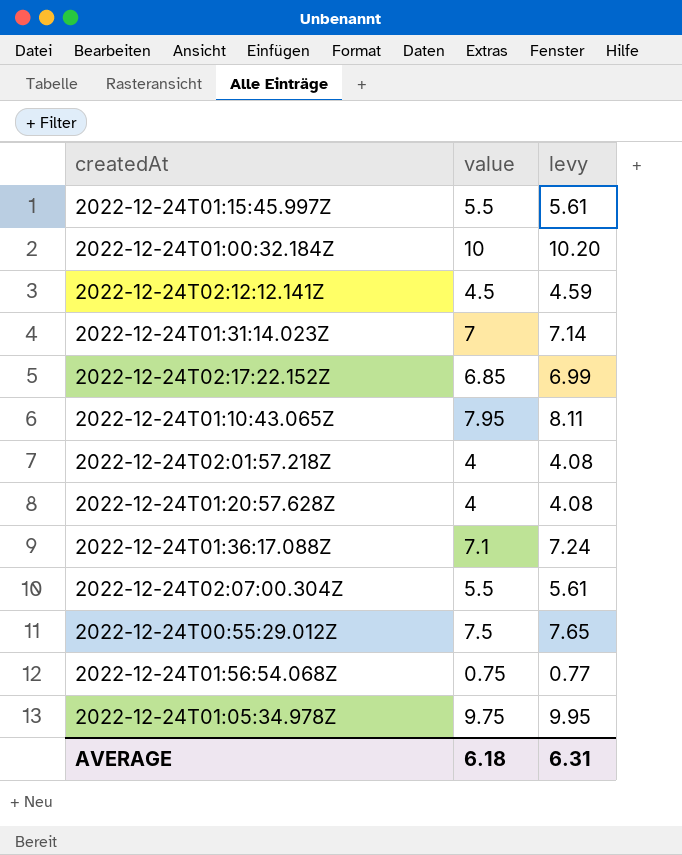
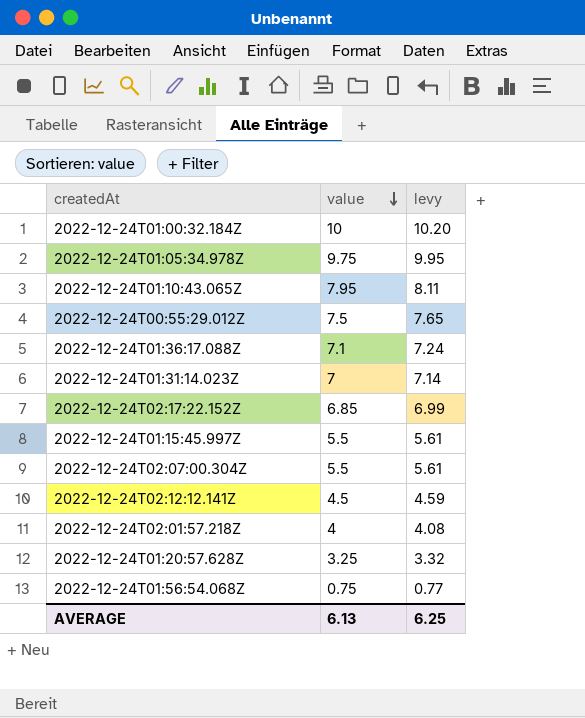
row order: none -> value descending
2022-12-24T01:20:57.628Z | value: 4 -> 3.25
2022-12-24T01:20:57.628Z | levy: 4.08 -> 3.32
AVERAGE | value: 6.18 -> 6.13
AVERAGE | levy: 6.31 -> 6.25

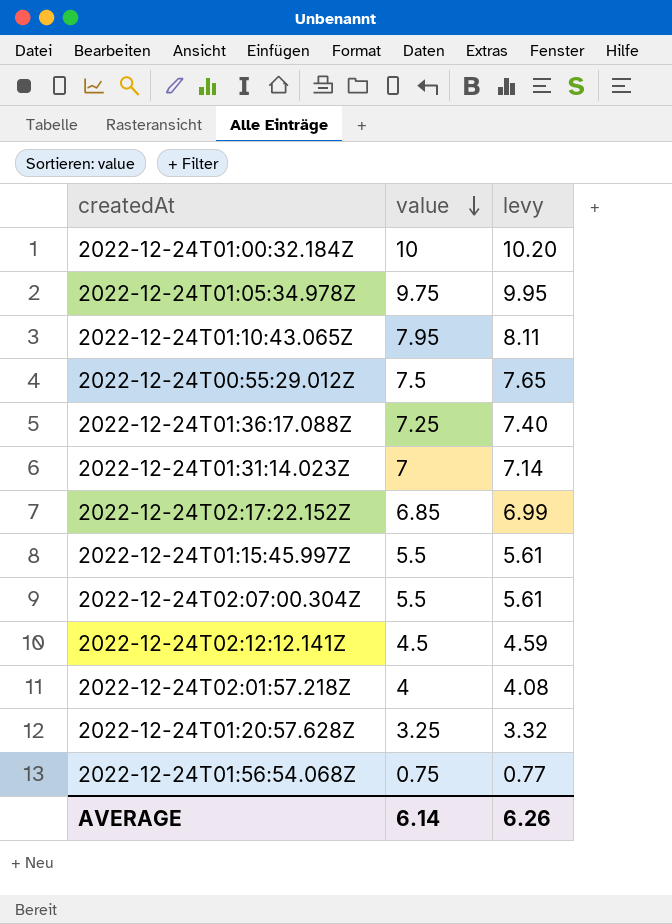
2022-12-24T01:36:17.088Z | value: 7.1 -> 7.25
2022-12-24T01:36:17.088Z | levy: 7.24 -> 7.40
AVERAGE | value: 6.13 -> 6.14
AVERAGE | levy: 6.25 -> 6.26

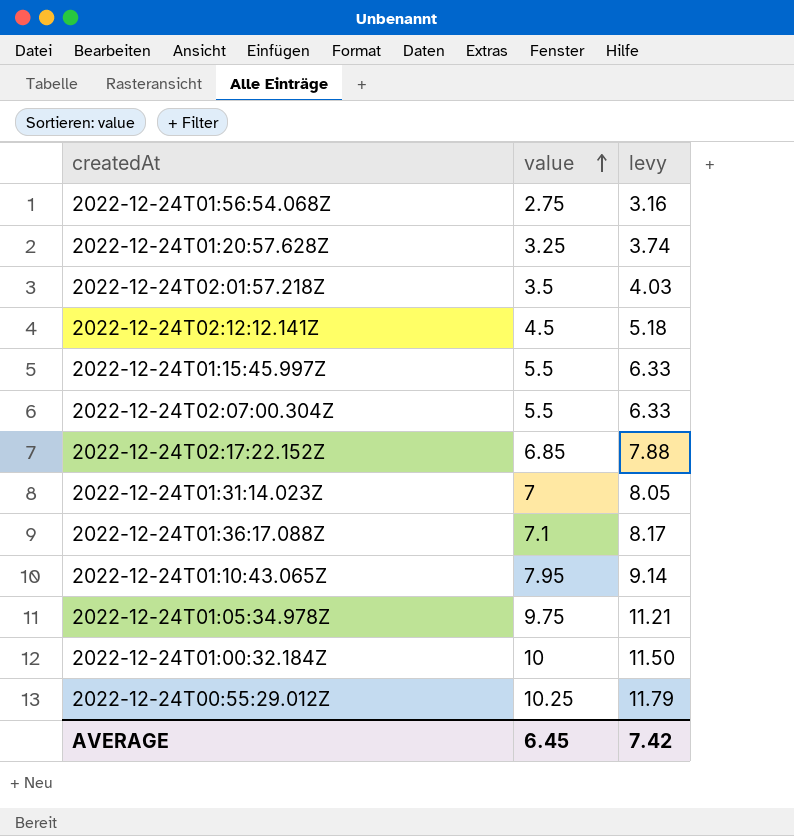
row order: value descending -> value ascending
column levy | formula: [value] * 1.02 -> [value] * 1.15
2022-12-24T01:56:54.068Z | value: 0.75 -> 2.75
2022-12-24T02:01:57.218Z | value: 4 -> 3.5
2022-12-24T01:36:17.088Z | value: 7.25 -> 7.1
2022-12-24T00:55:29.012Z | value: 7.5 -> 10.25
AVERAGE | value: 6.14 -> 6.45
AVERAGE | levy: 6.26 -> 7.42

